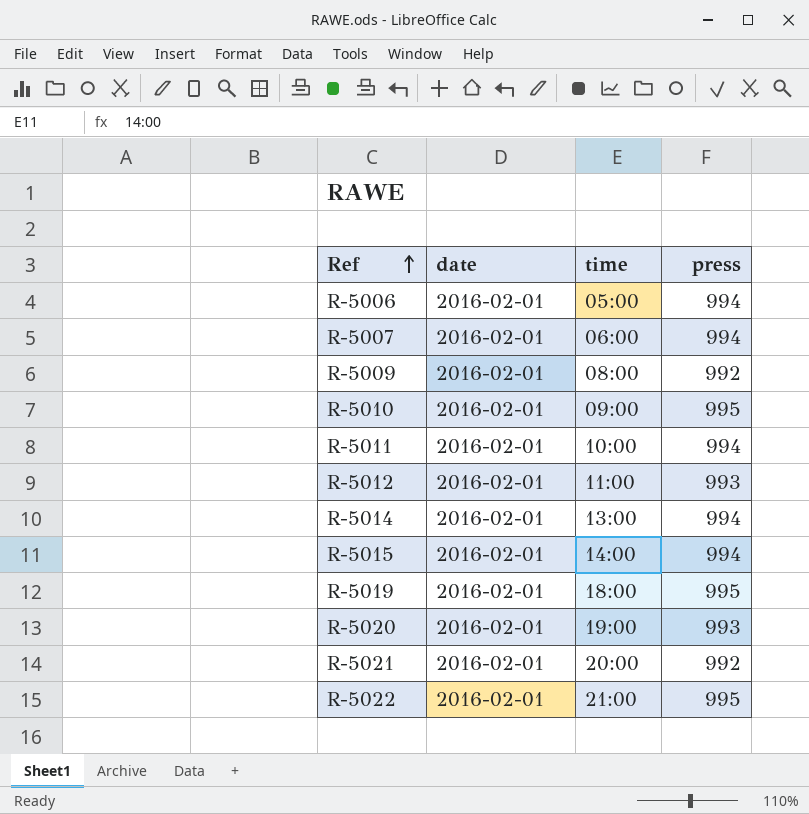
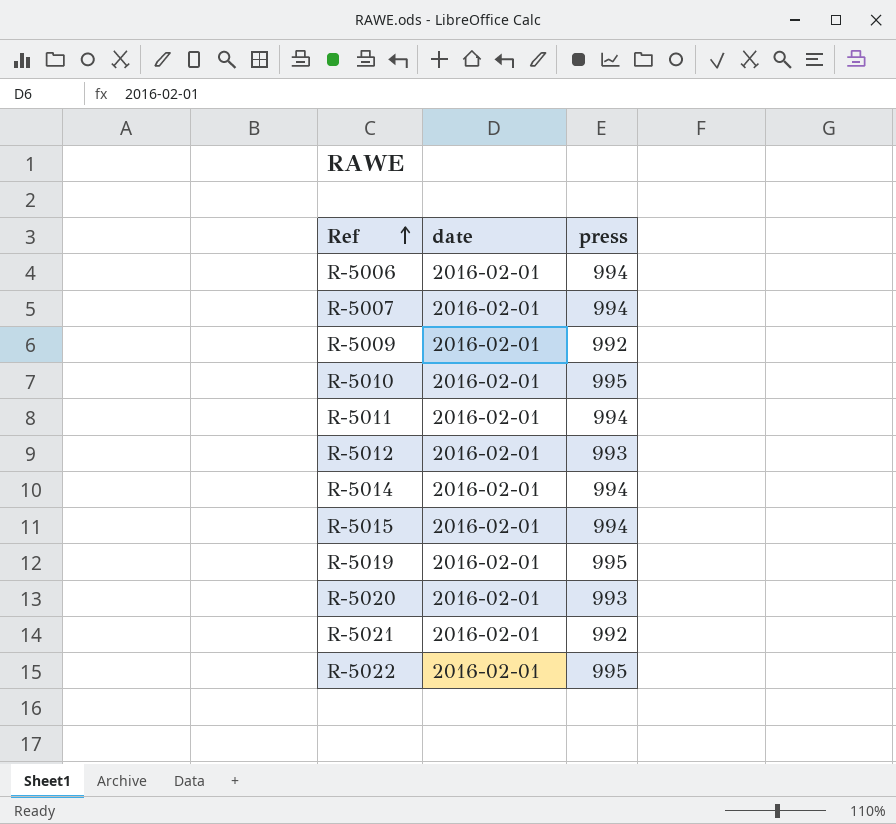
column time | position: 3 -> none

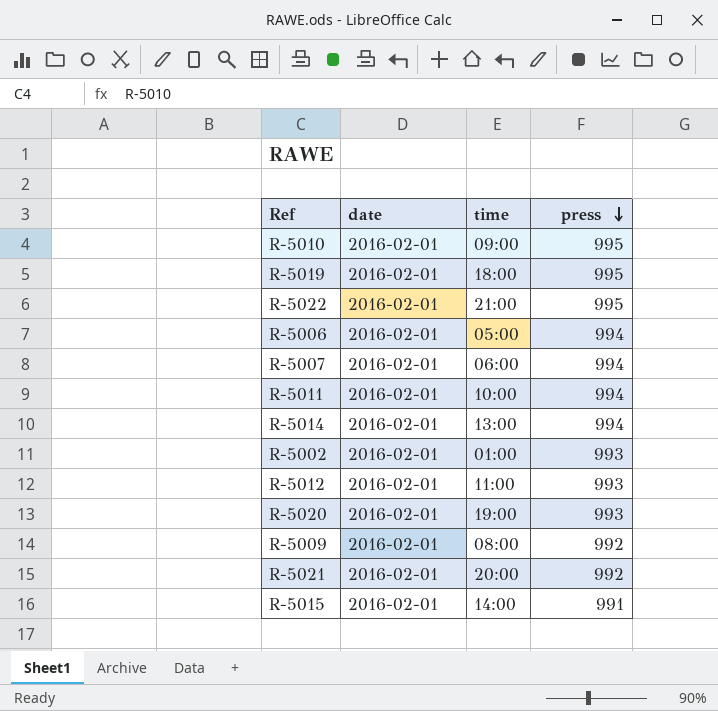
row order: Ref ascending -> press descending
column time | position: none -> 3
row R-5002: none -> 2016-02-01 | 01:00 | 993
R-5015 | press: 994 -> 991

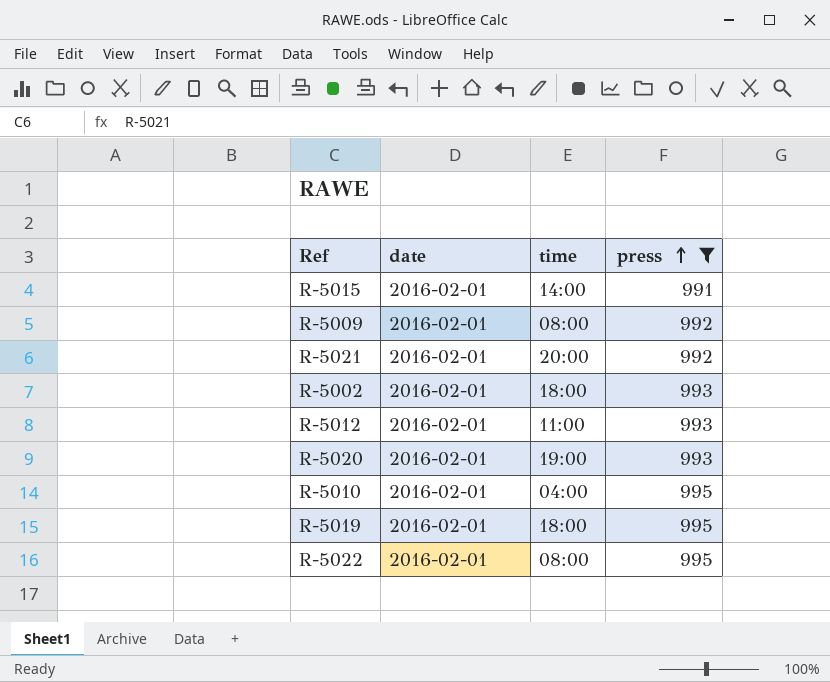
filter: none -> press != 994
row order: press descending -> press ascending
R-5002 | time: 01:00 -> 18:00
R-5010 | time: 09:00 -> 04:00
R-5022 | time: 21:00 -> 08:00

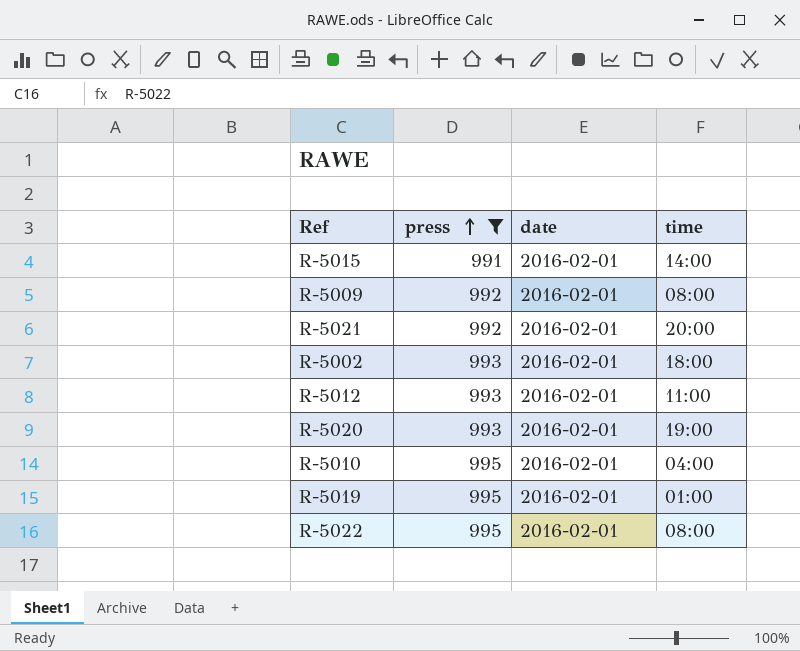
column press | position: 4 -> 2
R-5019 | time: 18:00 -> 01:00

